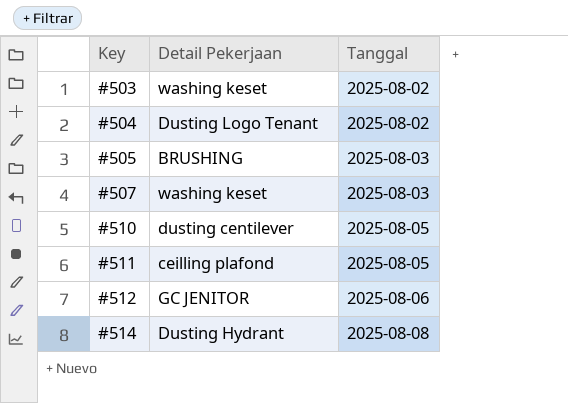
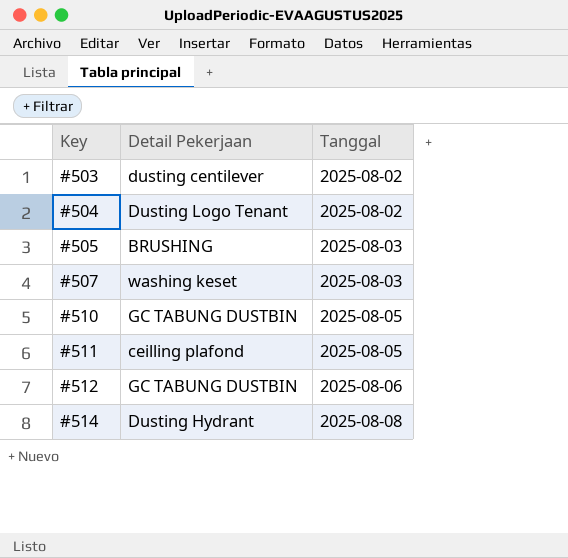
#503 | Detail Pekerjaan: washing keset -> dusting centilever
#510 | Detail Pekerjaan: dusting centilever -> GC TABUNG DUSTBIN
#512 | Detail Pekerjaan: GC JENITOR -> GC TABUNG DUSTBIN

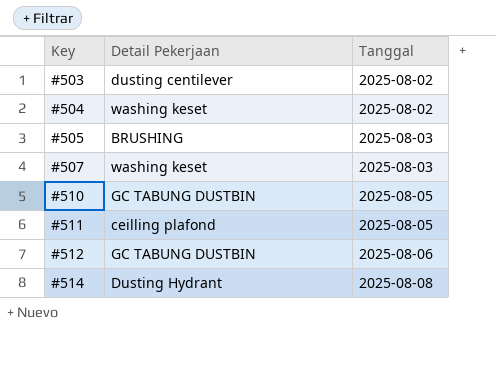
#504 | Detail Pekerjaan: Dusting Logo Tenant -> washing keset

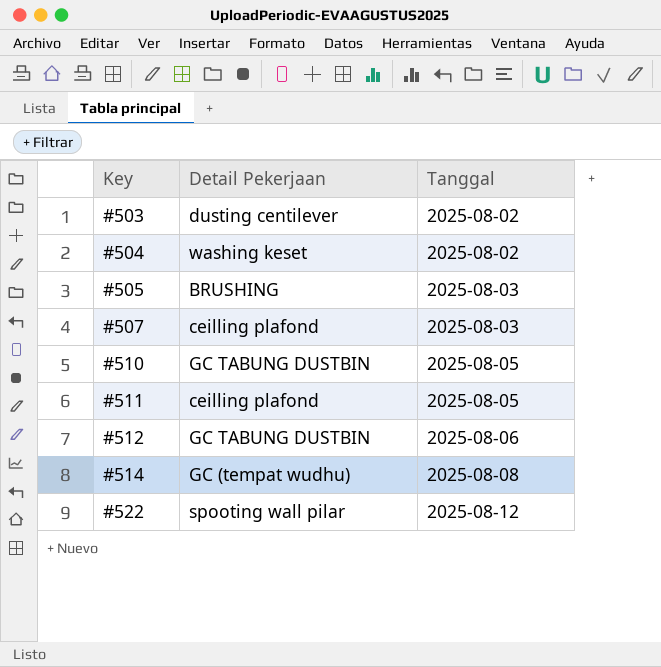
#507 | Detail Pekerjaan: washing keset -> ceilling plafond
#514 | Detail Pekerjaan: Dusting Hydrant -> GC (tempat wudhu)
row #522: none -> spooting wall pilar | 2025-08-12

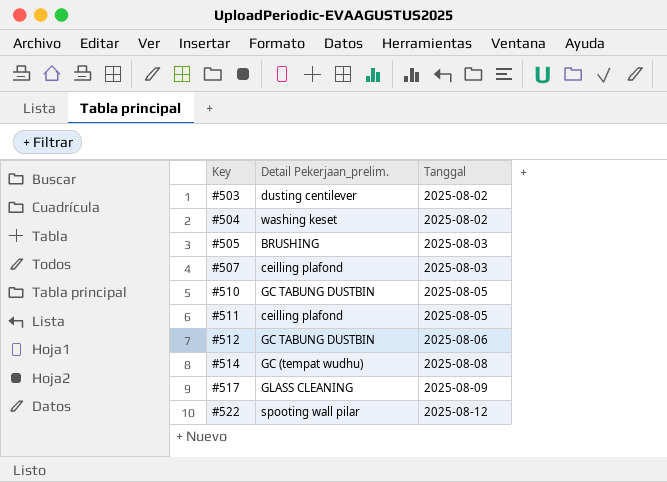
column name: Detail Pekerjaan -> Detail Pekerjaan_prelim.
row #517: none -> GLASS CLEANING | 2025-08-09

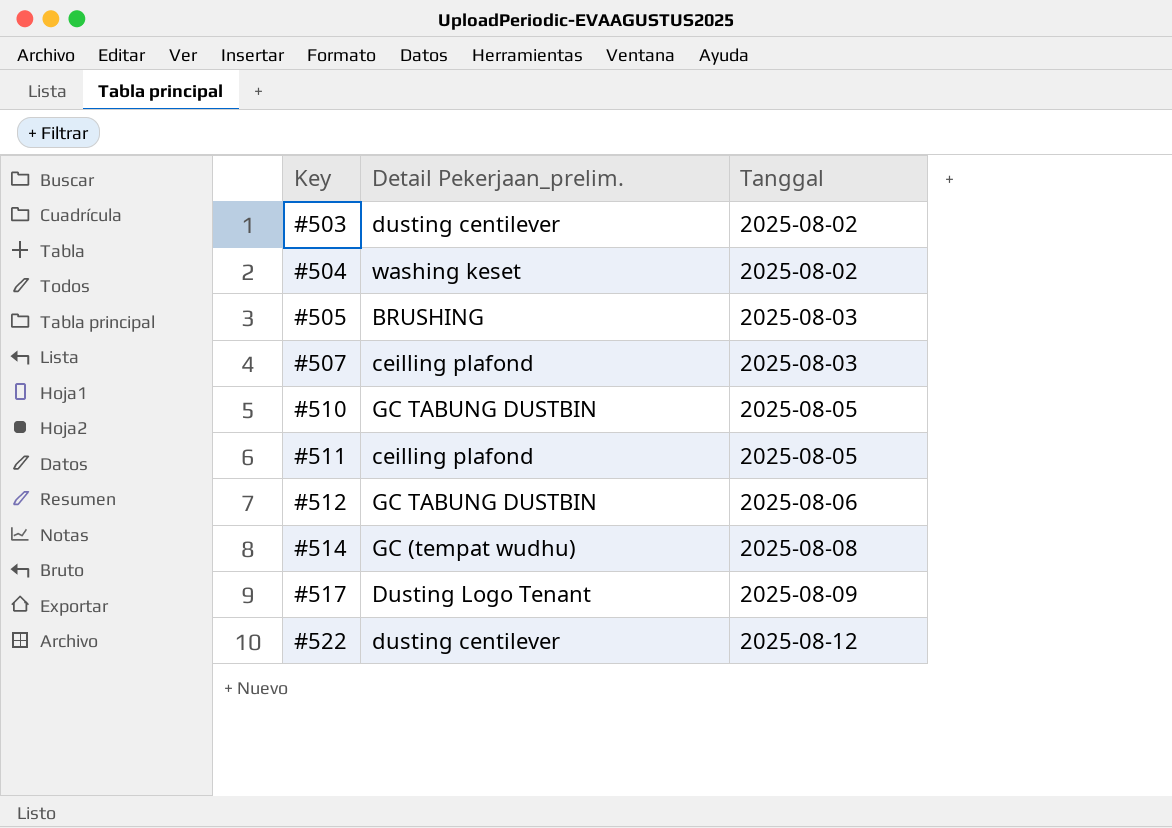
#517 | Detail Pekerjaan_prelim.: GLASS CLEANING -> Dusting Logo Tenant
#522 | Detail Pekerjaan_prelim.: spooting wall pilar -> dusting centilever

